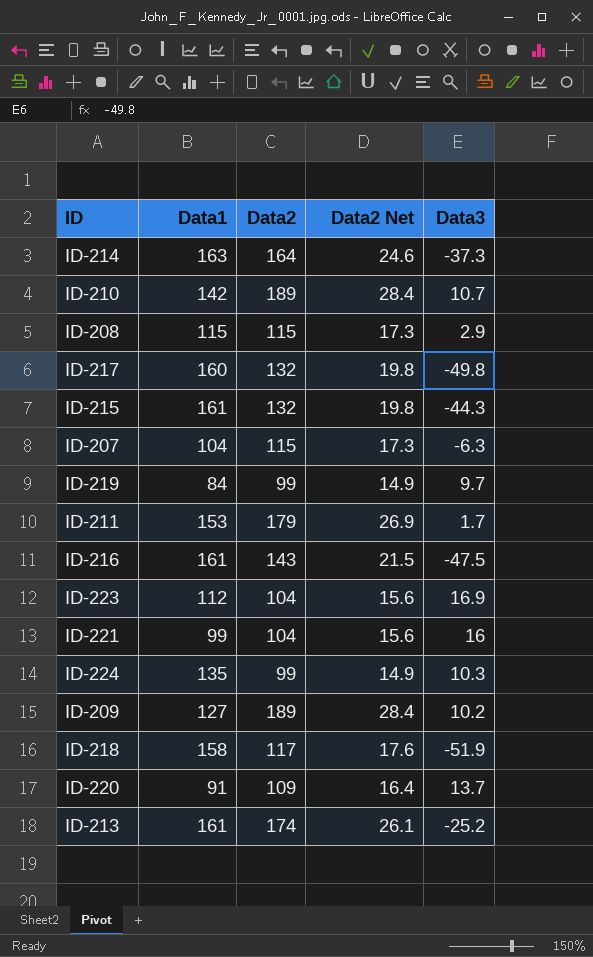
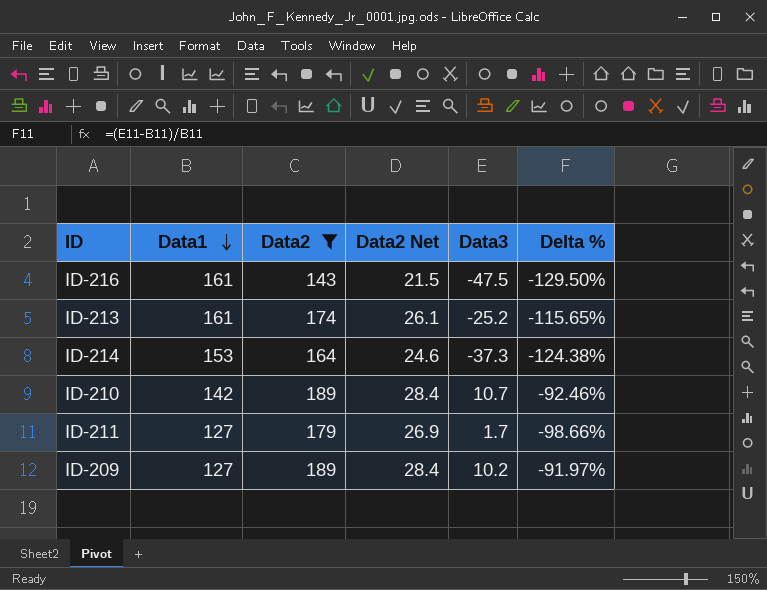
filter: none -> Data2 >= 143
row order: none -> Data1 descending
column Delta % | formula: none -> ([Data3] - [Data1]) / [Data1]
ID-214 | Data1: 163 -> 153
ID-211 | Data1: 153 -> 127

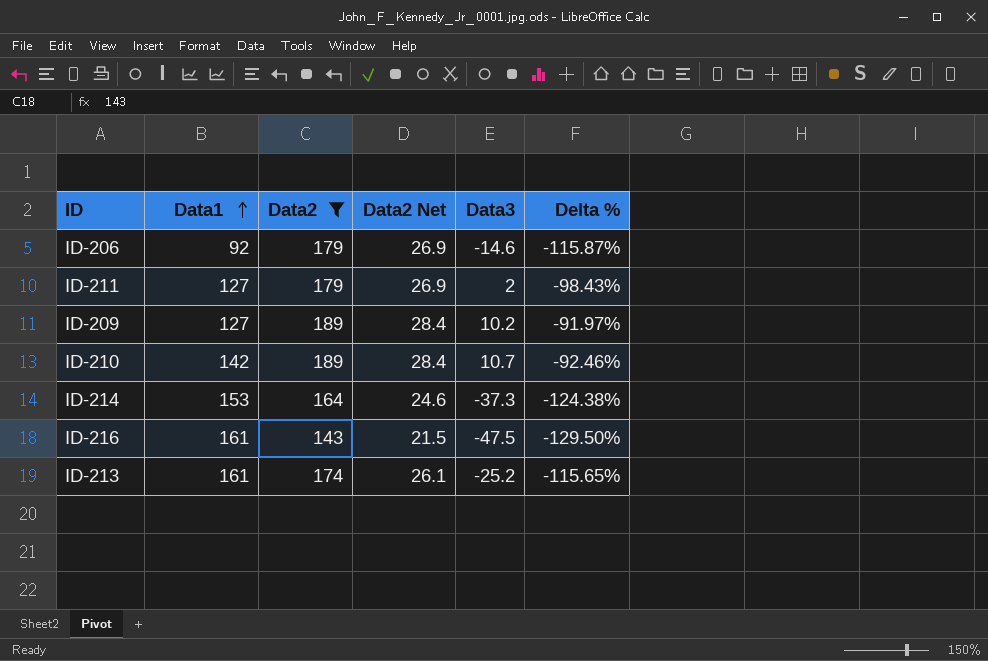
row order: Data1 descending -> Data1 ascending
row ID-206: none -> 92 | 179 | 26.9 | -14.6 | -115.87%
ID-211 | Data3: 1.7 -> 2
ID-211 | Delta %: -98.66% -> -98.43%

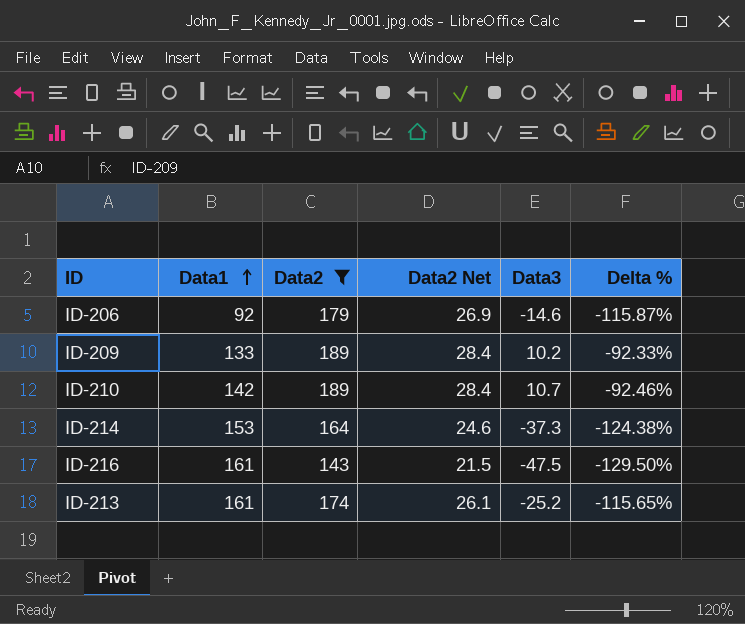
row ID-211: 127 | 179 | 26.9 | 2 | -98.43% -> none
ID-209 | Data1: 127 -> 133
ID-209 | Delta %: -91.97% -> -92.33%

